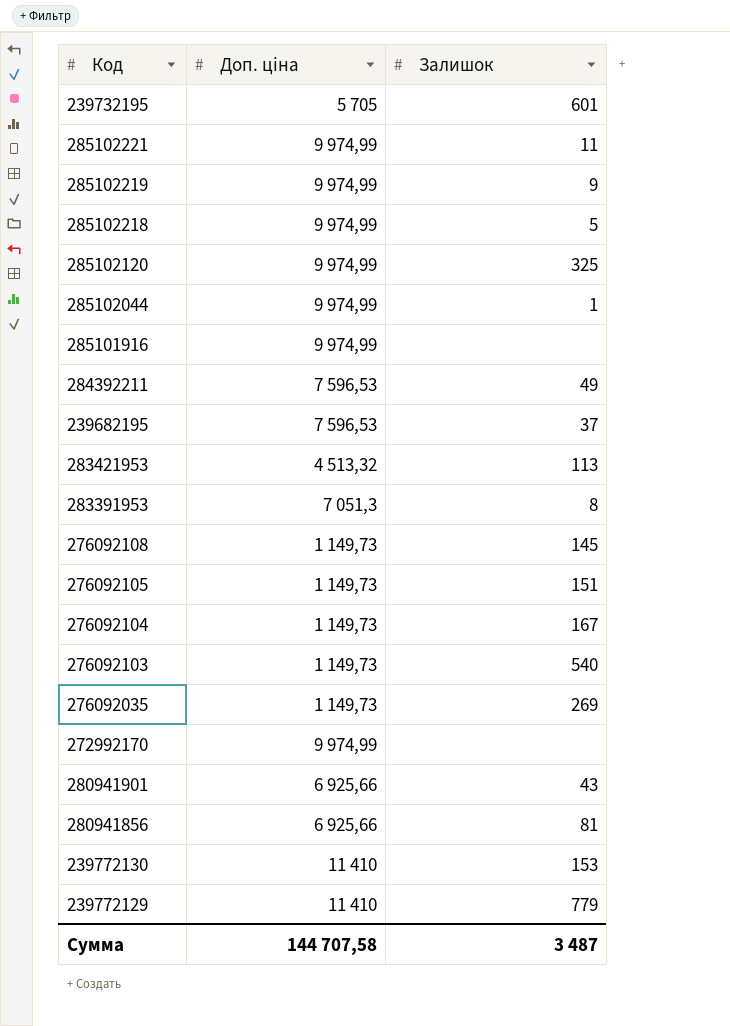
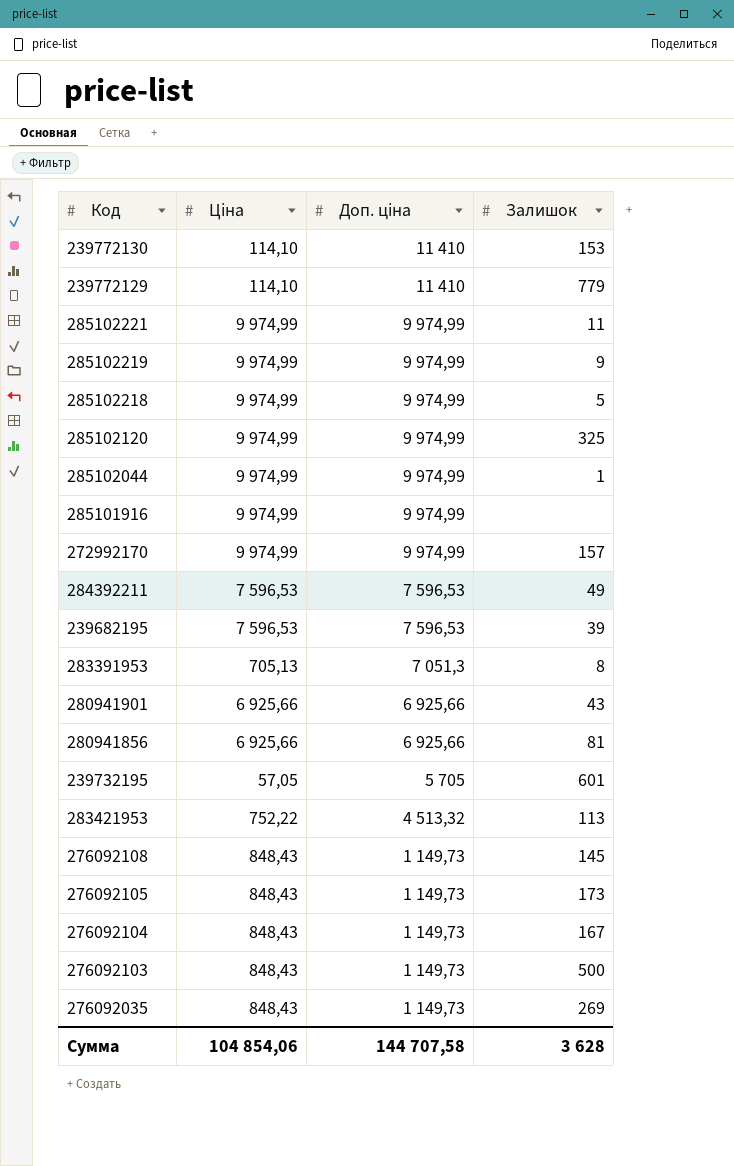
row order: none -> Доп. ціна descending
column Ціна | position: none -> 2
272992170 | Залишок: none -> 157
239682195 | Залишок: 37 -> 39
276092105 | Залишок: 151 -> 173
276092103 | Залишок: 540 -> 500
Сумма | Залишок: 3 487 -> 3 628

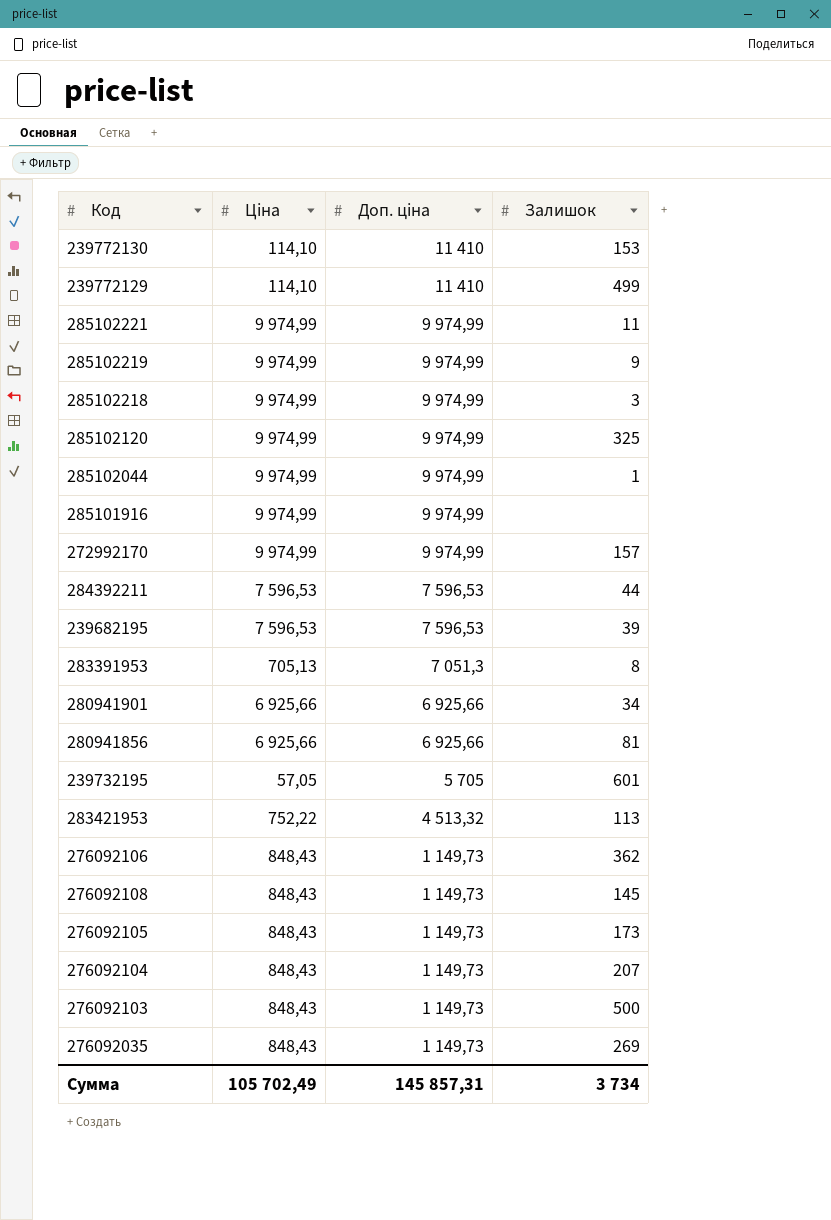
239772129 | Залишок: 779 -> 499
285102218 | Залишок: 5 -> 3
284392211 | Залишок: 49 -> 44
280941901 | Залишок: 43 -> 34
row 276092106: none -> 848,43 | 1 149,73 | 362
276092104 | Залишок: 167 -> 207
Сумма | Ціна: 104 854,06 -> 105 702,49
Сумма | Доп. ціна: 144 707,58 -> 145 857,31
Сумма | Залишок: 3 628 -> 3 734

